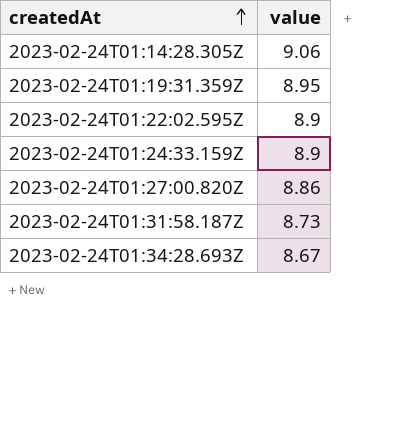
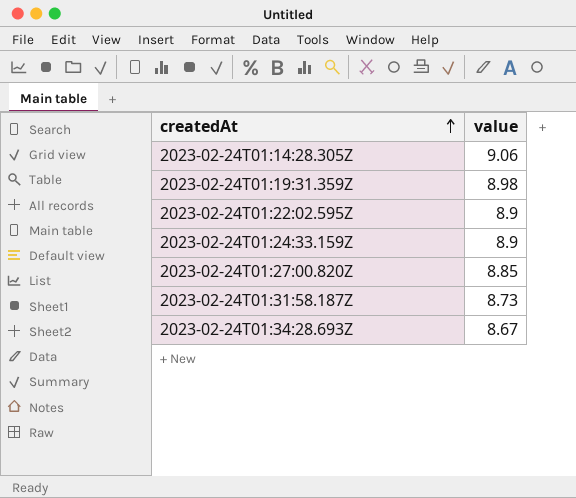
2023-02-24T01:19:31.359Z | value: 8.95 -> 8.98
2023-02-24T01:27:00.820Z | value: 8.86 -> 8.85

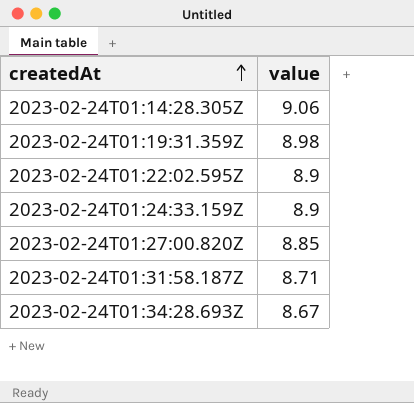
2023-02-24T01:31:58.187Z | value: 8.73 -> 8.71

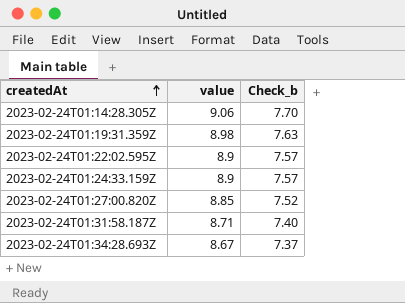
column Check_b | formula: none -> [value] * 0.85

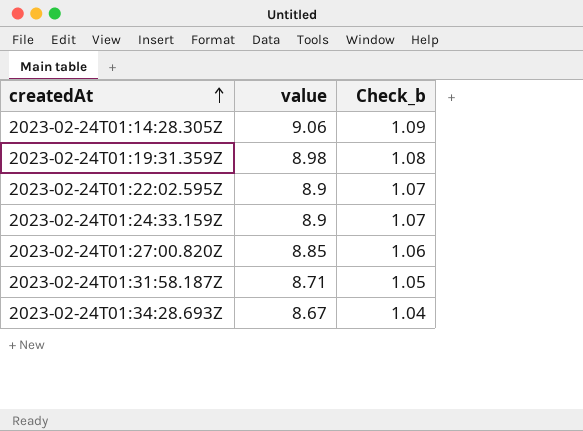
column Check_b | formula: [value] * 0.85 -> [value] * 0.12

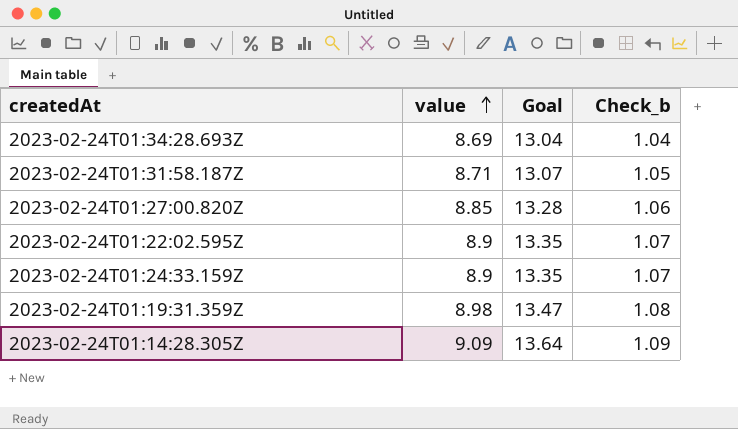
row order: createdAt ascending -> value ascending
column Goal | formula: none -> [value] * 1.5
2023-02-24T01:34:28.693Z | value: 8.67 -> 8.69
2023-02-24T01:14:28.305Z | value: 9.06 -> 9.09

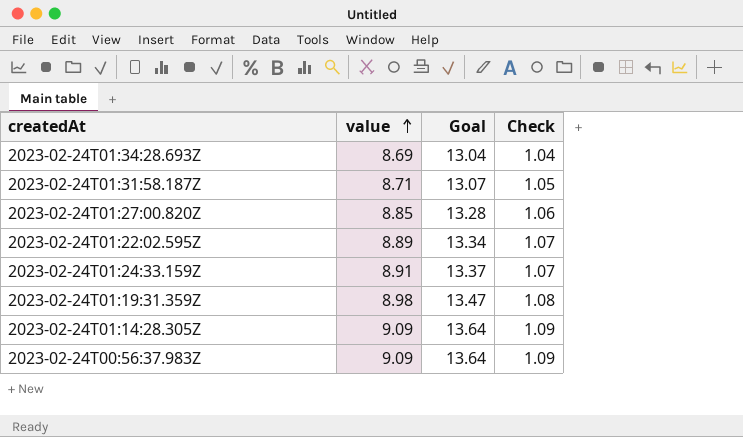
column name: Check_b -> Check
2023-02-24T01:22:02.595Z | value: 8.9 -> 8.89
2023-02-24T01:22:02.595Z | Goal: 13.35 -> 13.34
2023-02-24T01:24:33.159Z | value: 8.9 -> 8.91
2023-02-24T01:24:33.159Z | Goal: 13.35 -> 13.37
row 2023-02-24T00:56:37.983Z: none -> 9.09 | 13.64 | 1.09

